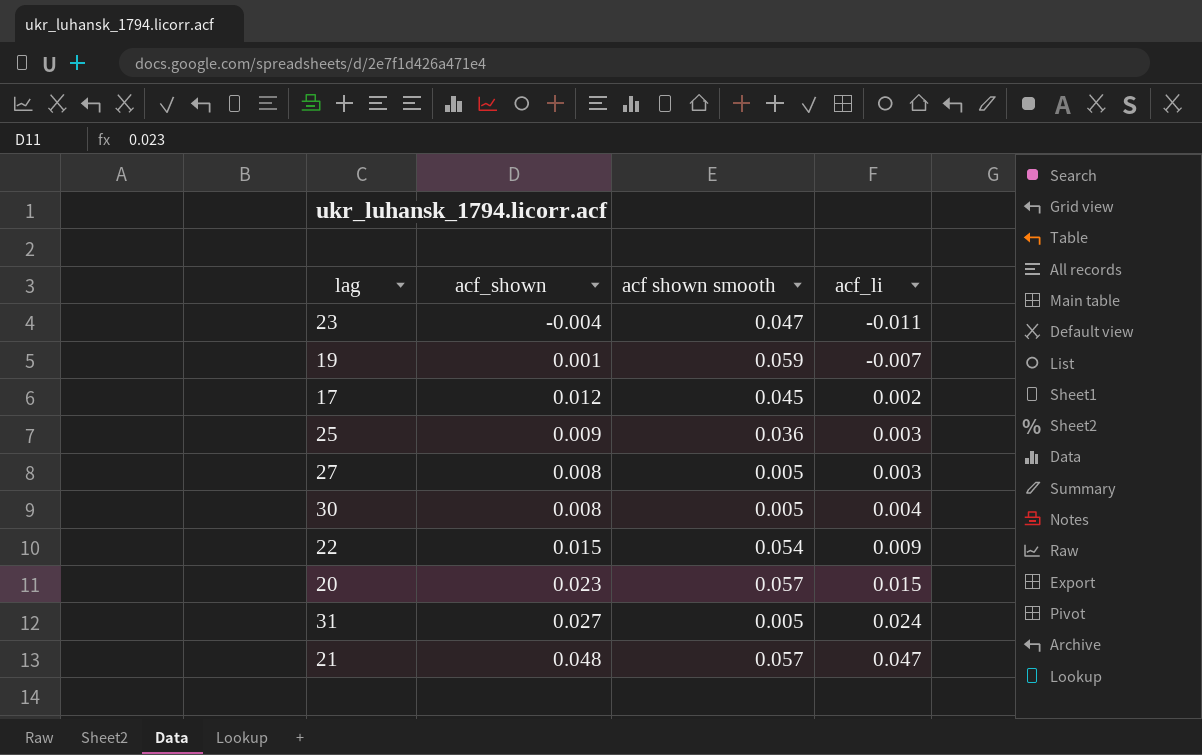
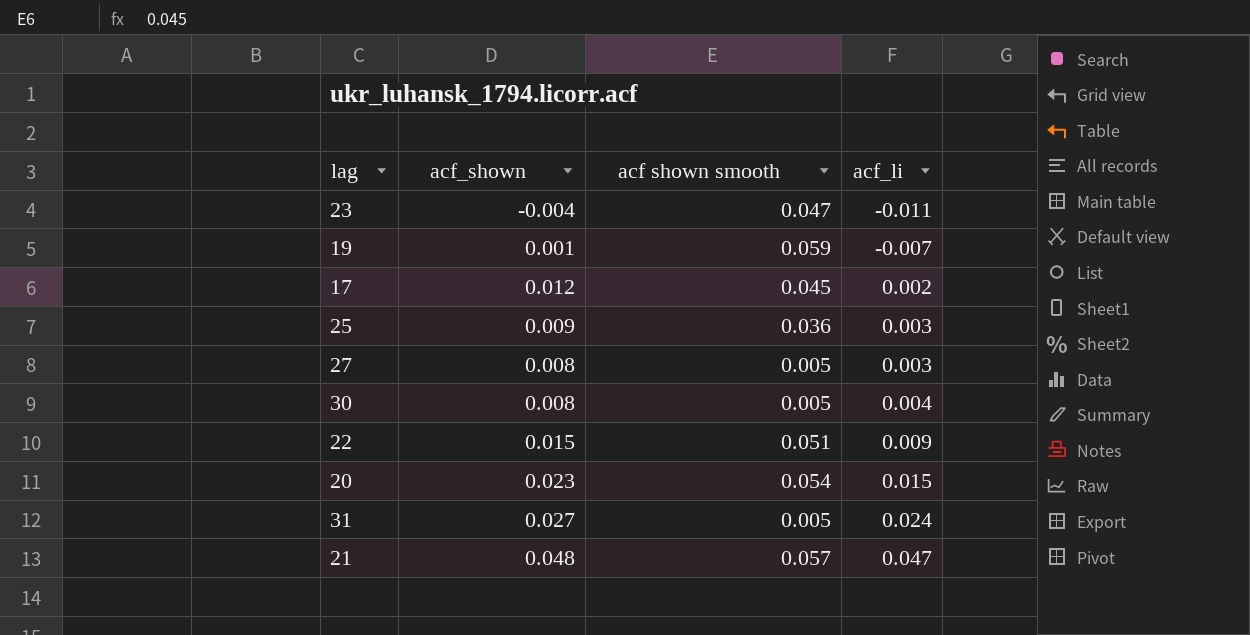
22 | acf shown smooth: 0.054 -> 0.051
20 | acf shown smooth: 0.057 -> 0.054

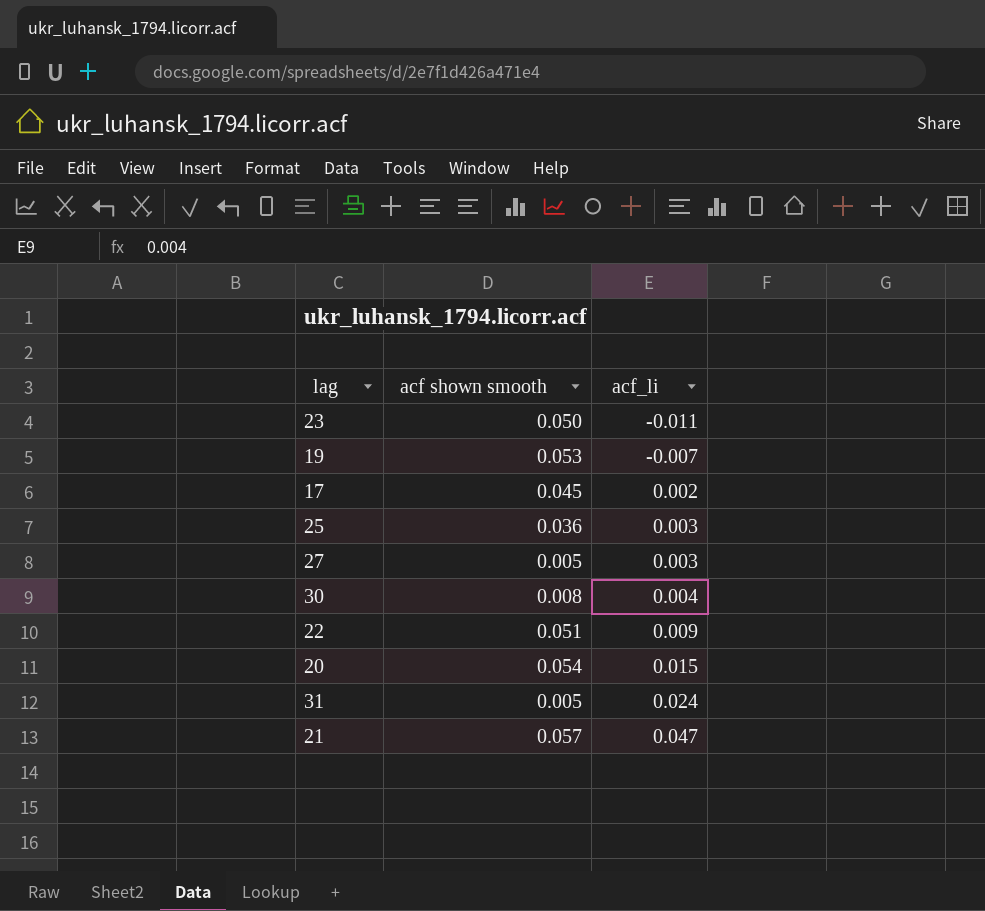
column acf_shown | position: 2 -> none
23 | acf shown smooth: 0.047 -> 0.050
19 | acf shown smooth: 0.059 -> 0.053
30 | acf shown smooth: 0.005 -> 0.008

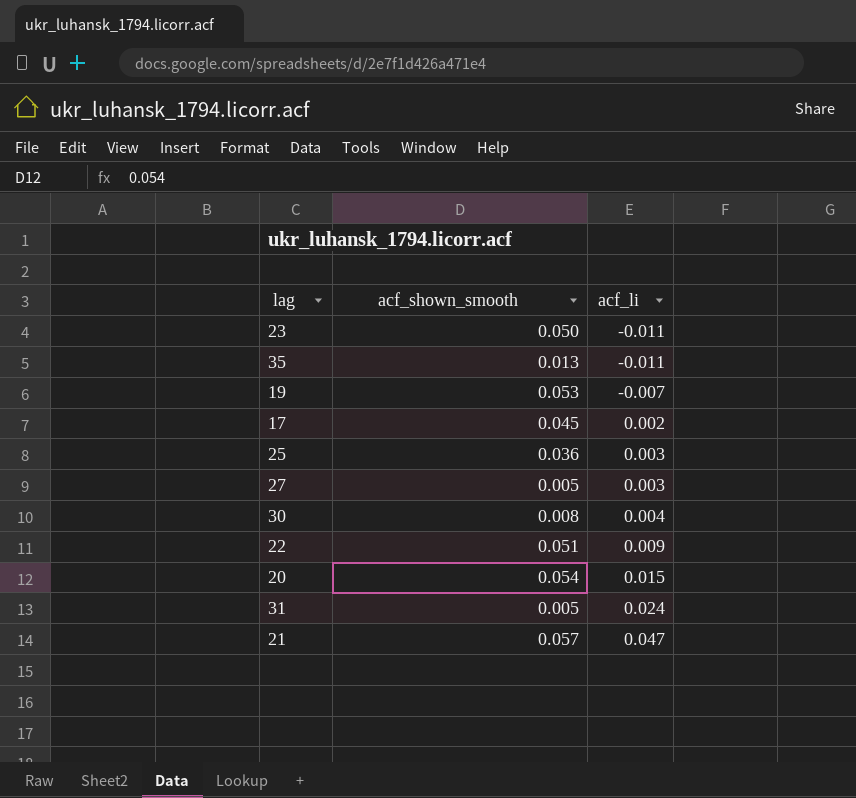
column name: acf shown smooth -> acf_shown_smooth
row 35: none -> 0.013 | -0.011

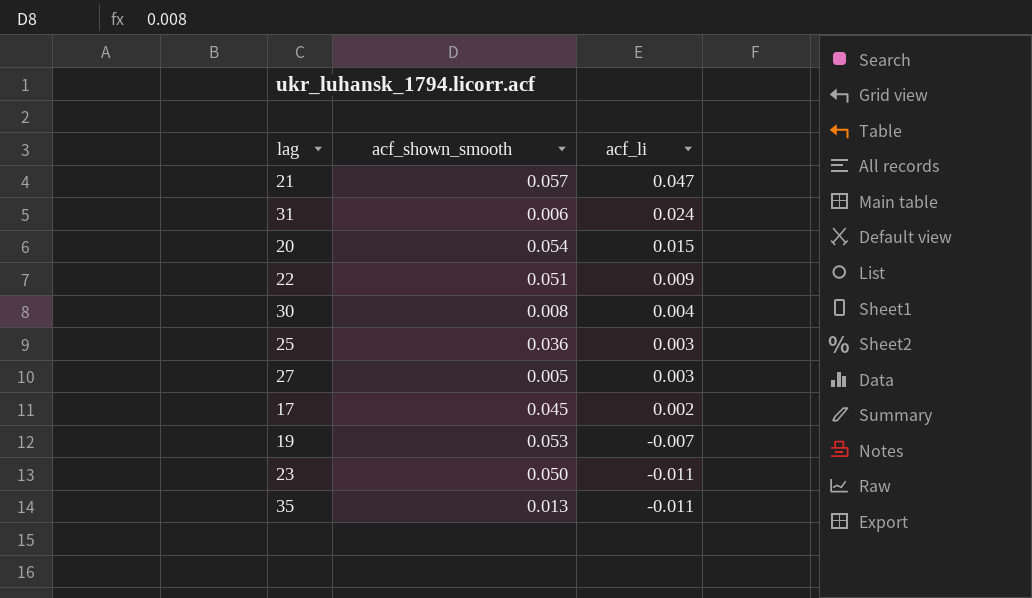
row order: acf_li ascending -> acf_li descending
31 | acf_shown_smooth: 0.005 -> 0.006

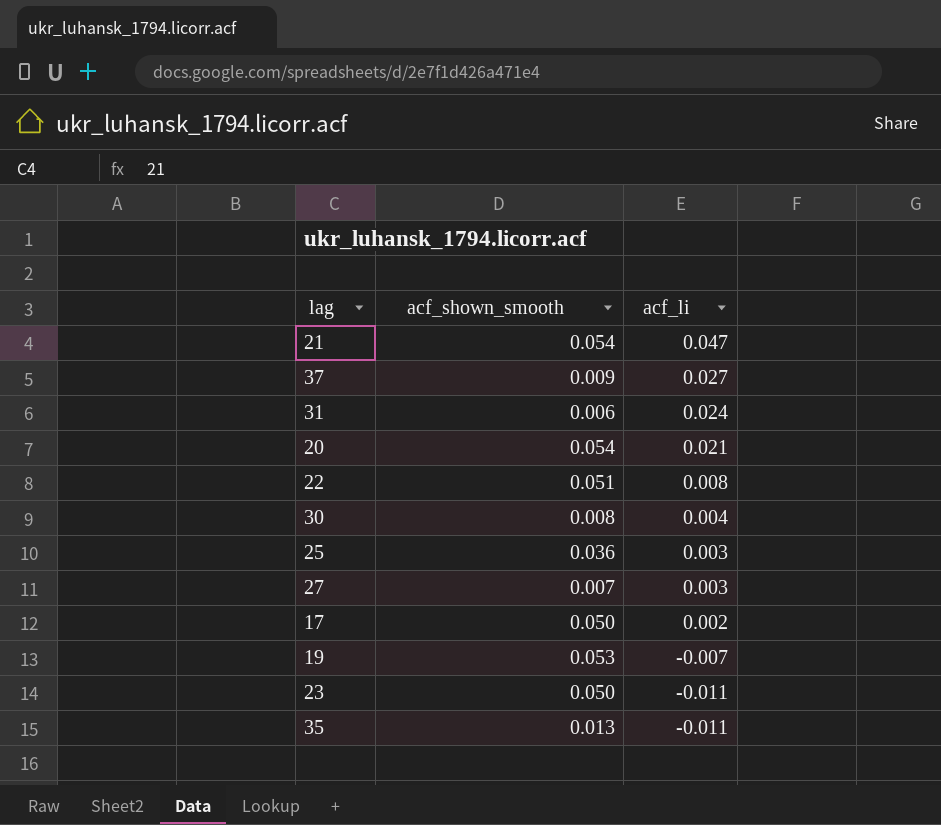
21 | acf_shown_smooth: 0.057 -> 0.054
row 37: none -> 0.009 | 0.027
20 | acf_li: 0.015 -> 0.021
22 | acf_li: 0.009 -> 0.008
27 | acf_shown_smooth: 0.005 -> 0.007
17 | acf_shown_smooth: 0.045 -> 0.050

